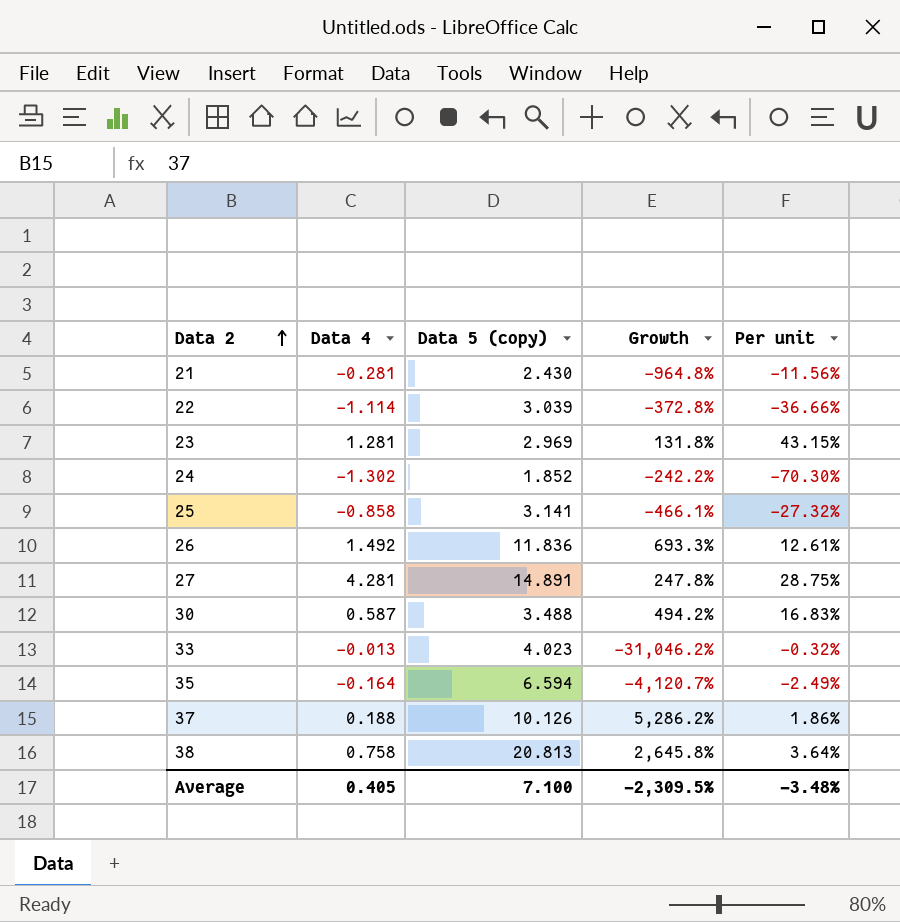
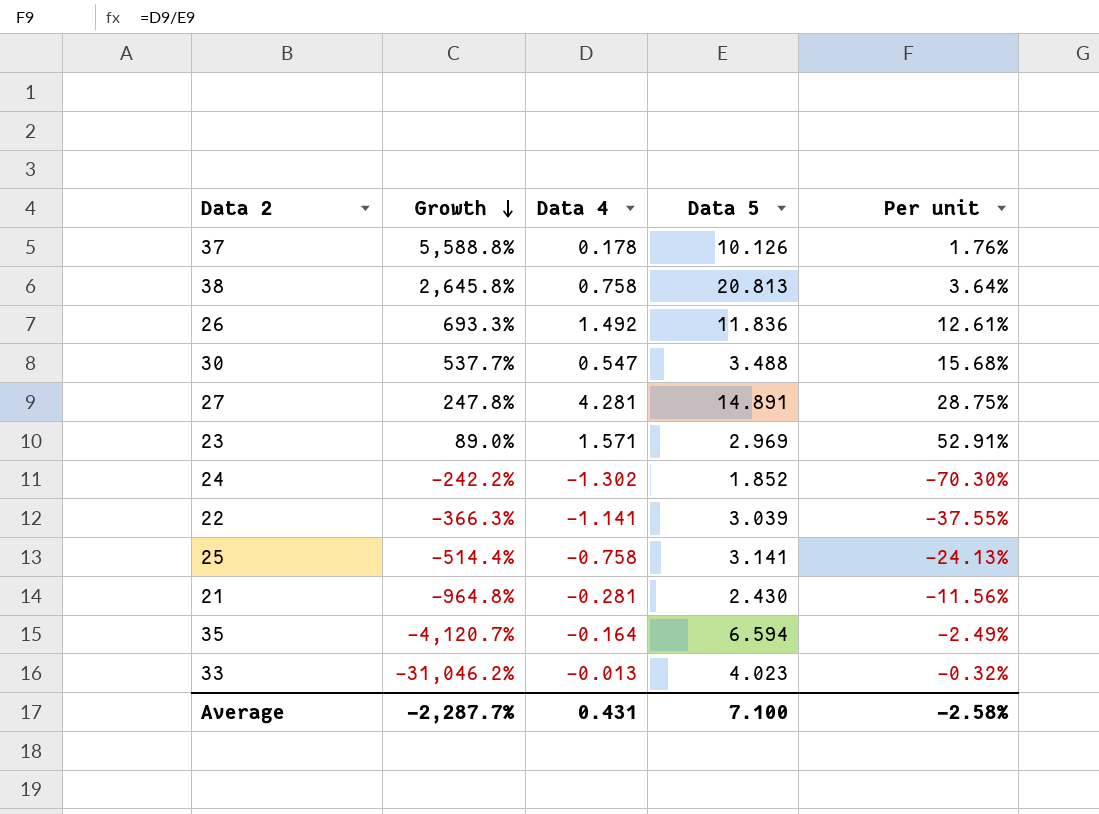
row order: Data 2 ascending -> Growth descending
column Growth | position: 4 -> 2
column name: Data 5 (copy) -> Data 5
37 | Growth: 5,286.2% -> 5,588.8%
37 | Data 4: 0.188 -> 0.178
37 | Per unit: 1.86% -> 1.76%
30 | Growth: 494.2% -> 537.7%
30 | Data 4: 0.587 -> 0.547
30 | Per unit: 16.83% -> 15.68%
23 | Growth: 131.8% -> 89.0%
23 | Data 4: 1.281 -> 1.571
23 | Per unit: 43.15% -> 52.91%
22 | Growth: -372.8% -> -366.3%
22 | Data 4: -1.114 -> -1.141
22 | Per unit: -36.66% -> -37.55%
25 | Growth: -466.1% -> -514.4%
25 | Data 4: -0.858 -> -0.758
25 | Per unit: -27.32% -> -24.13%
Average | Growth: -2,309.5% -> -2,287.7%
Average | Data 4: 0.405 -> 0.431
Average | Per unit: -3.48% -> -2.58%

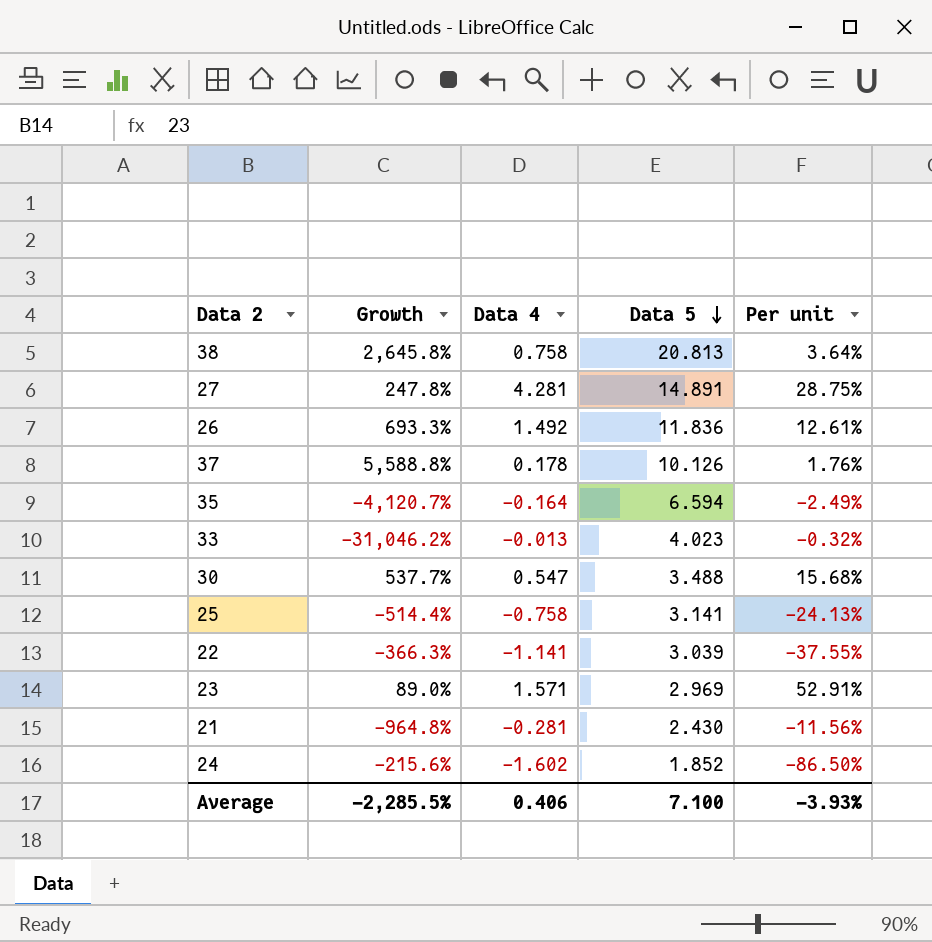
row order: Growth descending -> Data 5 descending
24 | Growth: -242.2% -> -215.6%
24 | Data 4: -1.302 -> -1.602
24 | Per unit: -70.30% -> -86.50%
Average | Growth: -2,287.7% -> -2,285.5%
Average | Data 4: 0.431 -> 0.406
Average | Per unit: -2.58% -> -3.93%

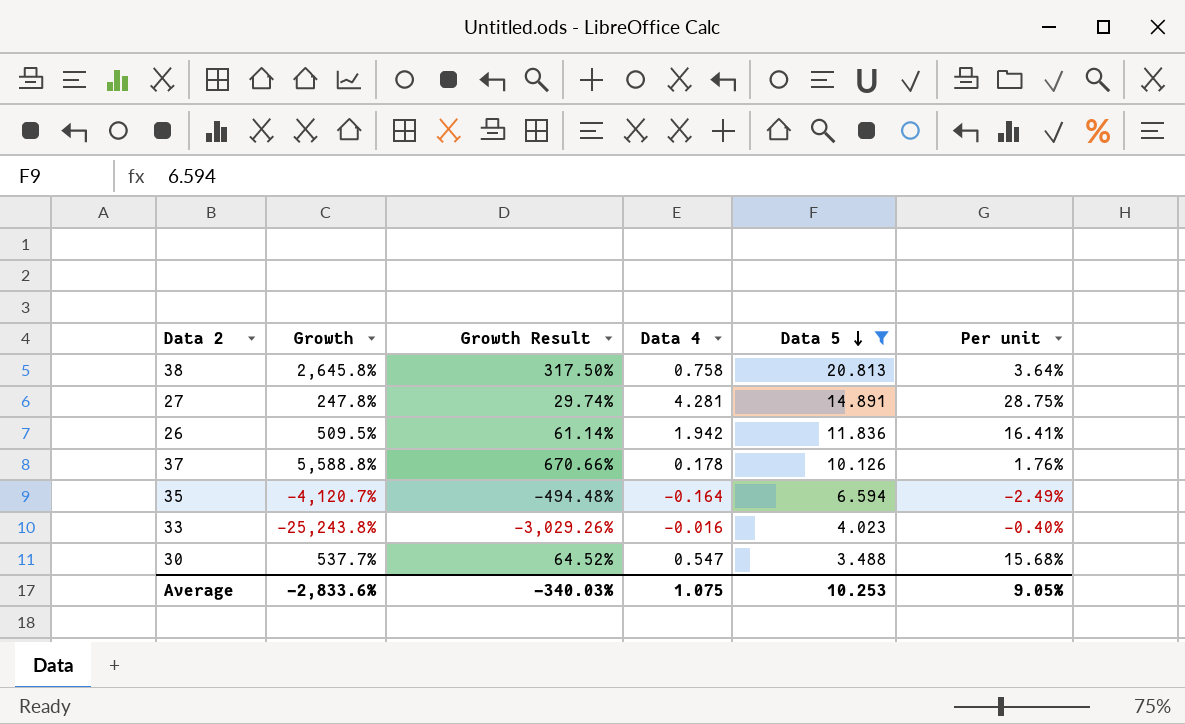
filter: none -> Data 5 >= 3.488
column Growth Result | formula: none -> [Growth] * 0.12
26 | Growth: 693.3% -> 509.5%
26 | Data 4: 1.492 -> 1.942
26 | Per unit: 12.61% -> 16.41%
33 | Growth: -31,046.2% -> -25,243.8%
33 | Data 4: -0.013 -> -0.016
33 | Per unit: -0.32% -> -0.40%
Average | Growth: -2,285.5% -> -2,833.6%
Average | Data 4: 0.406 -> 1.075
Average | Data 5: 7.100 -> 10.253
Average | Per unit: -3.93% -> 9.05%

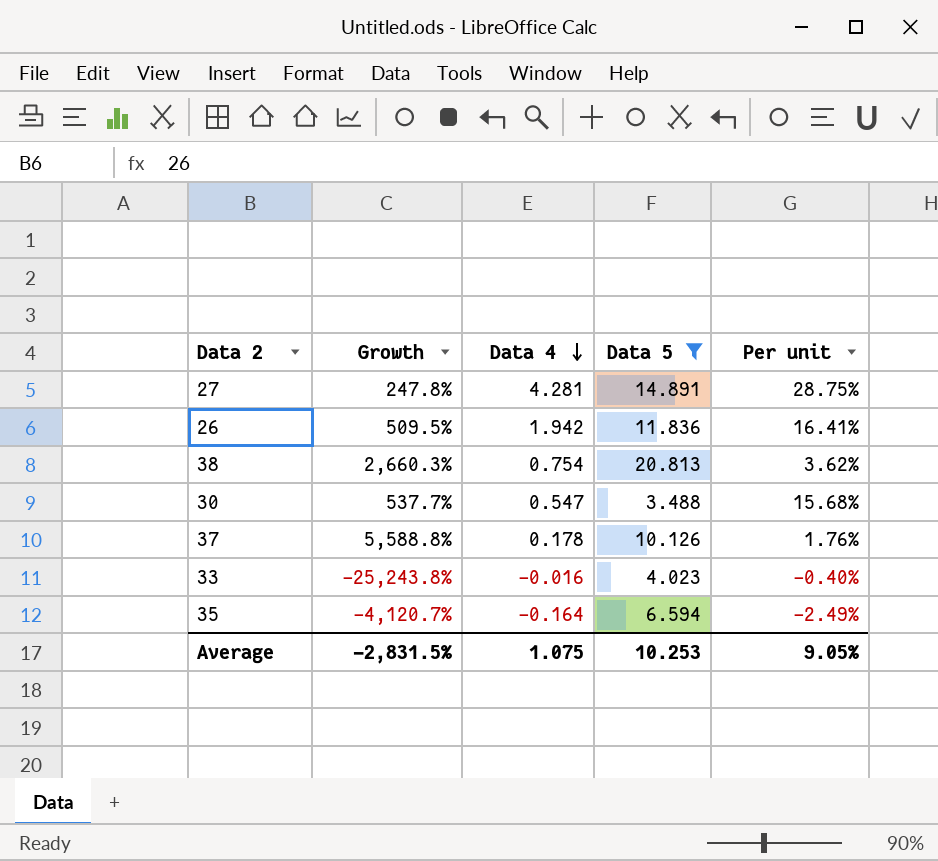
row order: Data 5 descending -> Data 4 descending
column Growth Result | formula: [Growth] * 0.12 -> none
38 | Growth: 2,645.8% -> 2,660.3%
38 | Data 4: 0.758 -> 0.754
38 | Per unit: 3.64% -> 3.62%
Average | Growth: -2,833.6% -> -2,831.5%

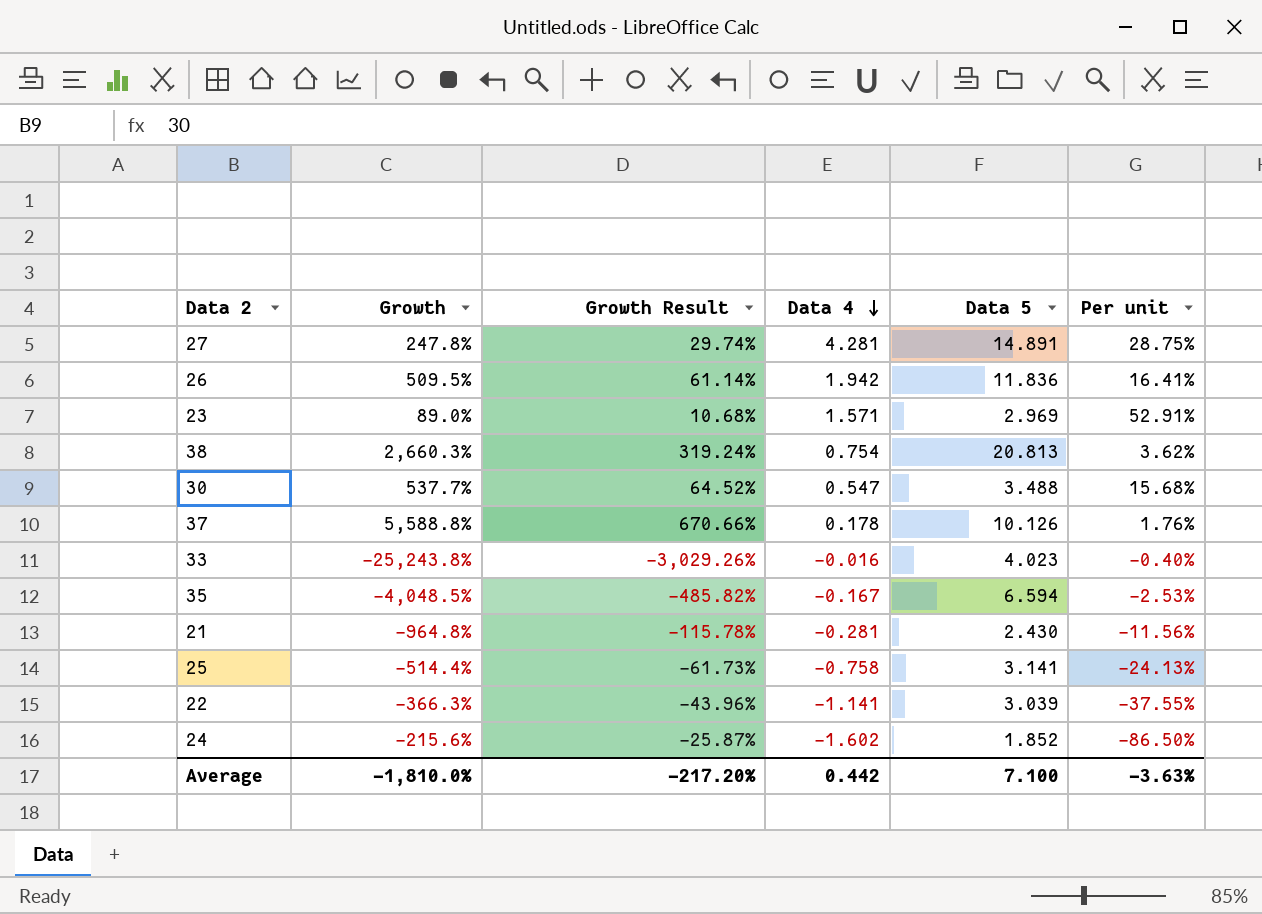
filter: Data 5 >= 3.488 -> none
column Growth Result | formula: none -> [Growth] * 0.12
35 | Growth: -4,120.7% -> -4,048.5%
35 | Data 4: -0.164 -> -0.167
35 | Per unit: -2.49% -> -2.53%
Average | Growth: -2,831.5% -> -1,810.0%
Average | Data 4: 1.075 -> 0.442
Average | Data 5: 10.253 -> 7.100
Average | Per unit: 9.05% -> -3.63%

